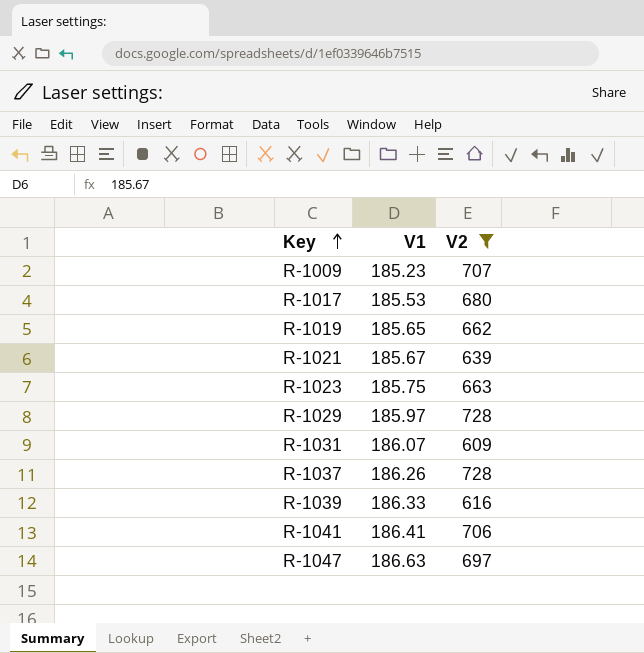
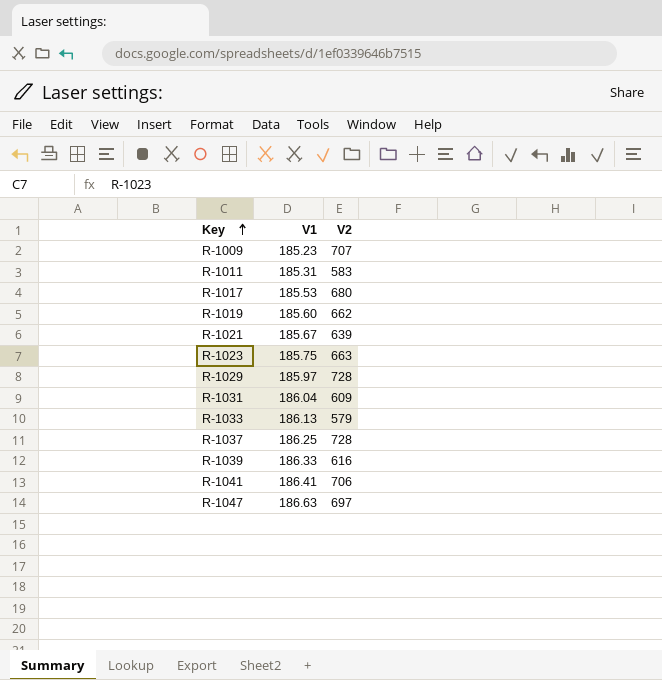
filter: V2 >= 609 -> none
R-1019 | V1: 185.65 -> 185.60
R-1031 | V1: 186.07 -> 186.04
R-1037 | V1: 186.26 -> 186.25

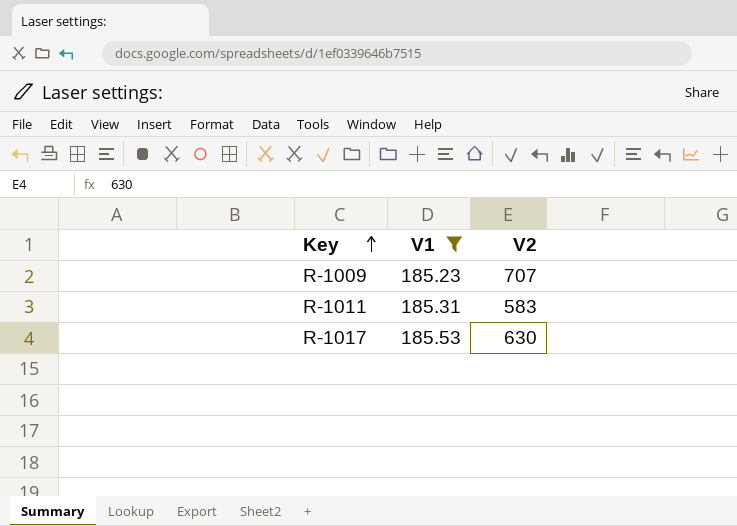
filter: none -> V1 <= 185.53
R-1017 | V2: 680 -> 630

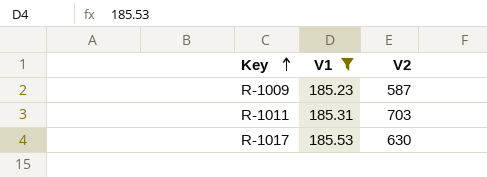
R-1009 | V2: 707 -> 587
R-1011 | V2: 583 -> 703

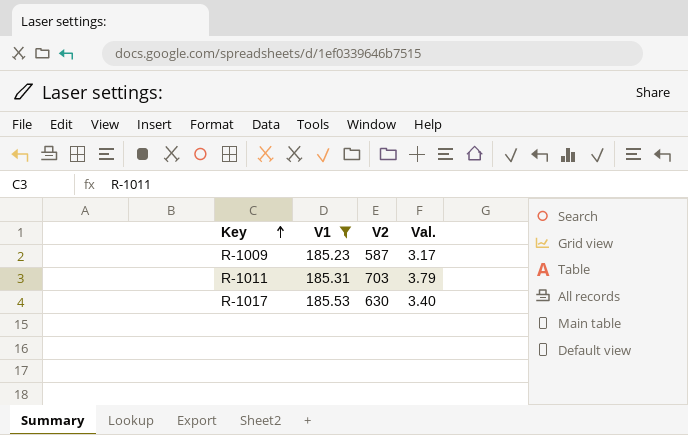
column Val. | formula: none -> [V2] / [V1]

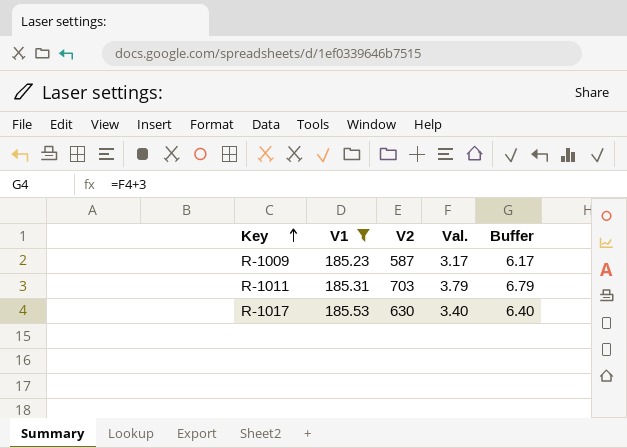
column Buffer | formula: none -> [Val.] + 3

